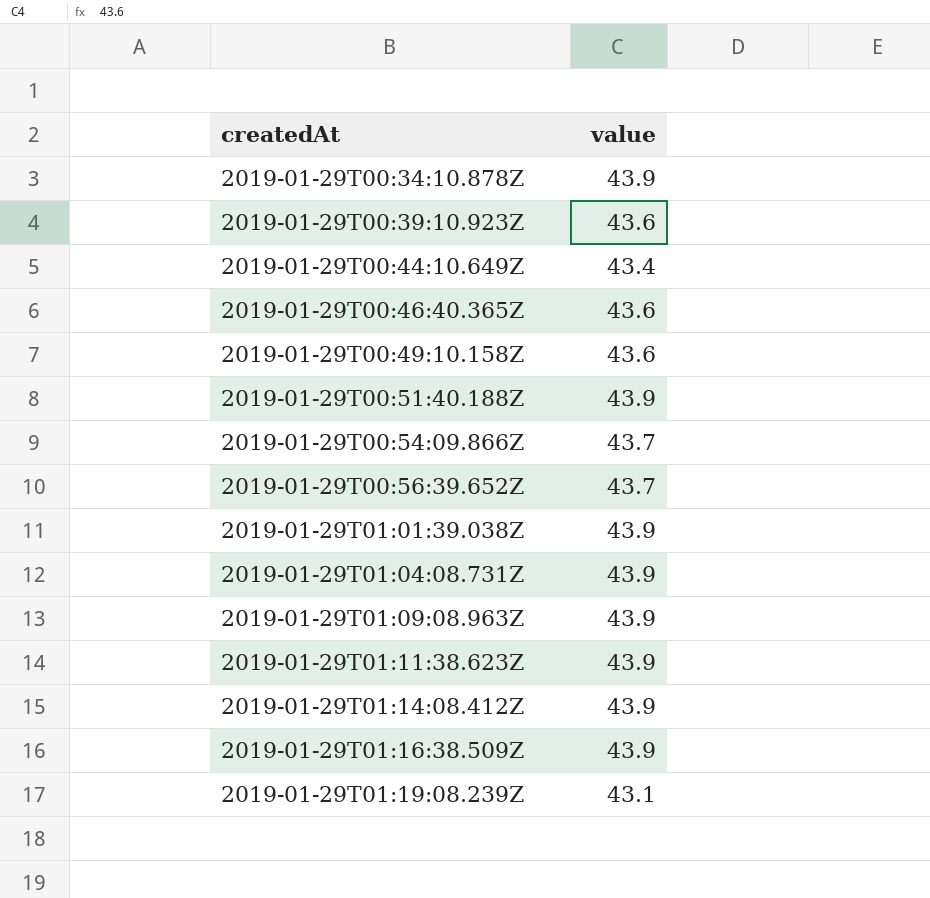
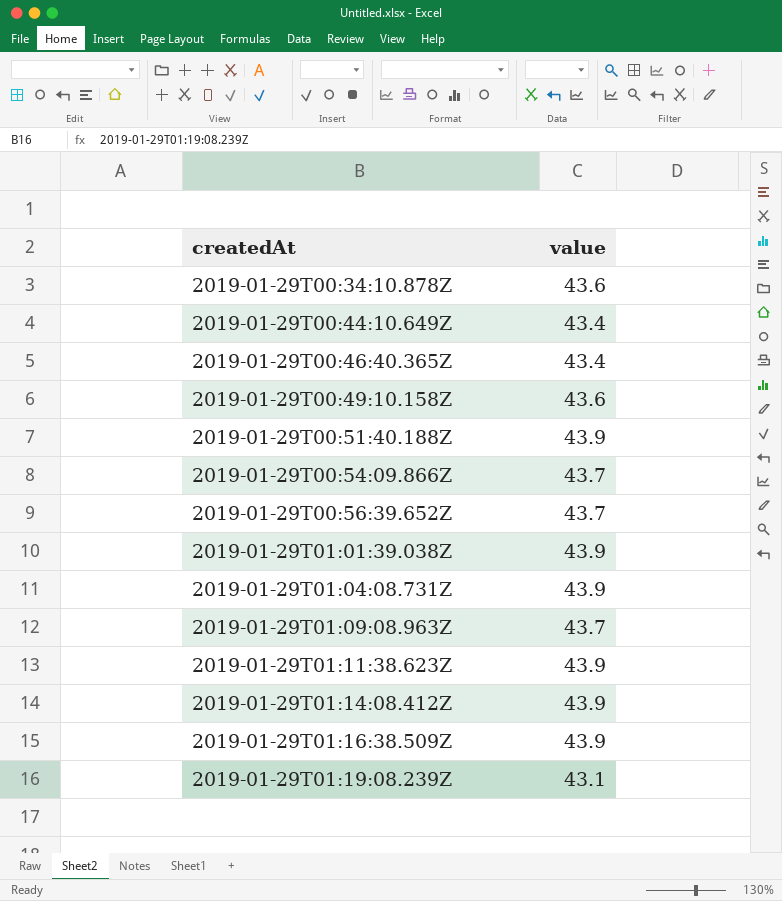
row 2019-01-29T00:39:10.923Z: 43.6 -> none
2019-01-29T00:34:10.878Z | value: 43.9 -> 43.6
2019-01-29T00:46:40.365Z | value: 43.6 -> 43.4
2019-01-29T01:09:08.963Z | value: 43.9 -> 43.7

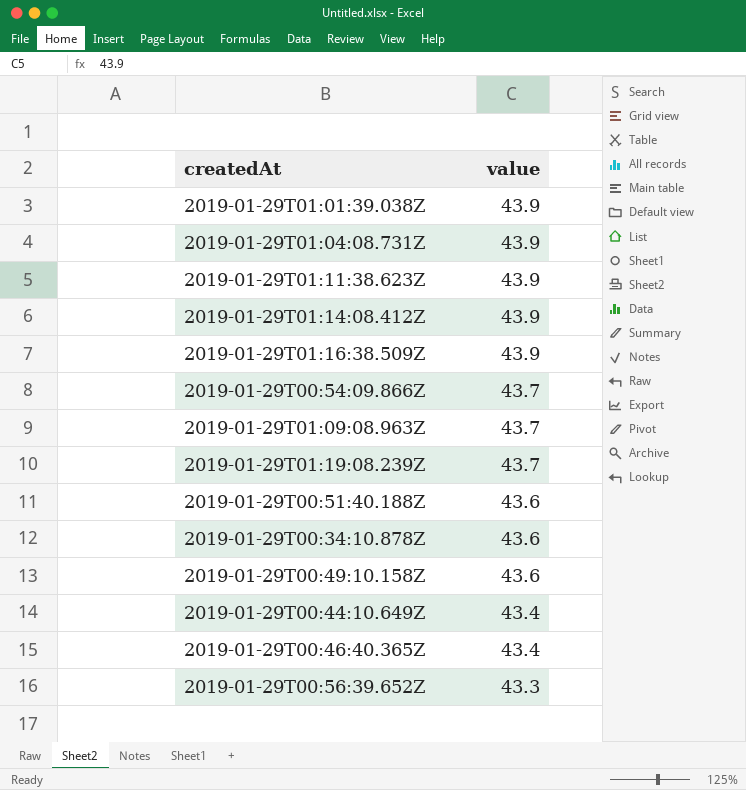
row order: createdAt ascending -> value descending
2019-01-29T01:19:08.239Z | value: 43.1 -> 43.7
2019-01-29T00:51:40.188Z | value: 43.9 -> 43.6
2019-01-29T00:56:39.652Z | value: 43.7 -> 43.3

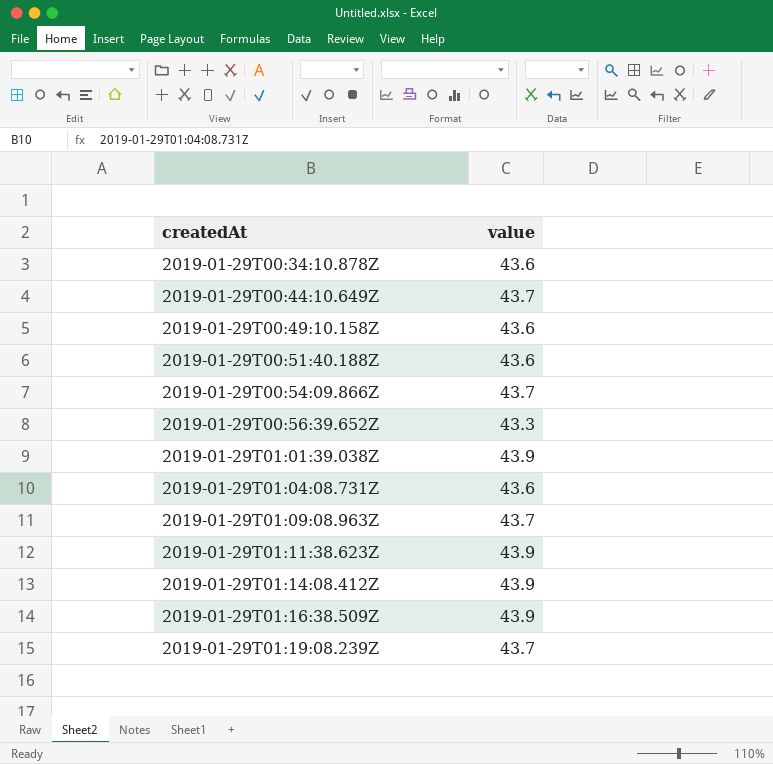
row order: value descending -> createdAt ascending
row 2019-01-29T00:46:40.365Z: 43.4 -> none
2019-01-29T00:44:10.649Z | value: 43.4 -> 43.7
2019-01-29T01:04:08.731Z | value: 43.9 -> 43.6

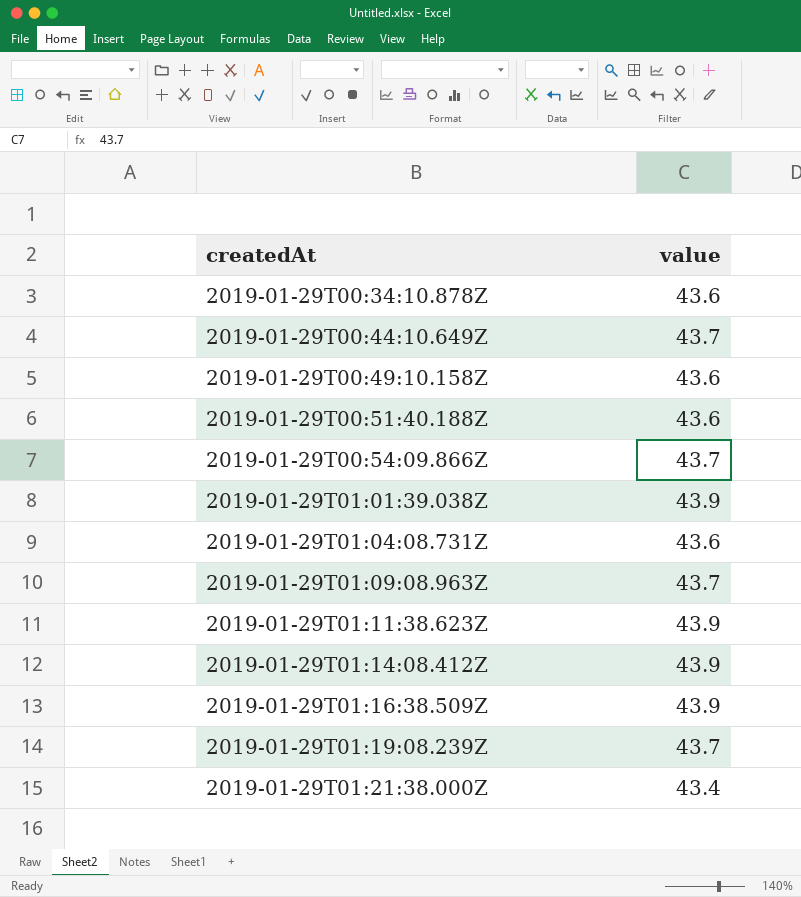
row 2019-01-29T00:56:39.652Z: 43.3 -> none
row 2019-01-29T01:21:38.000Z: none -> 43.4

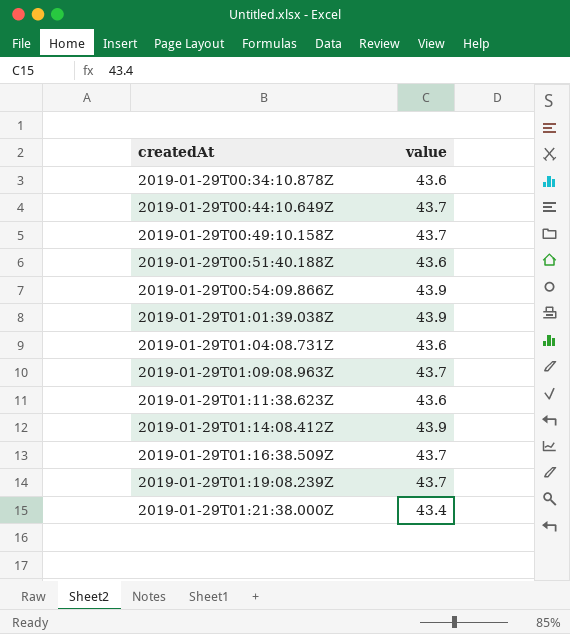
2019-01-29T00:49:10.158Z | value: 43.6 -> 43.7
2019-01-29T00:54:09.866Z | value: 43.7 -> 43.9
2019-01-29T01:11:38.623Z | value: 43.9 -> 43.6
2019-01-29T01:16:38.509Z | value: 43.9 -> 43.7

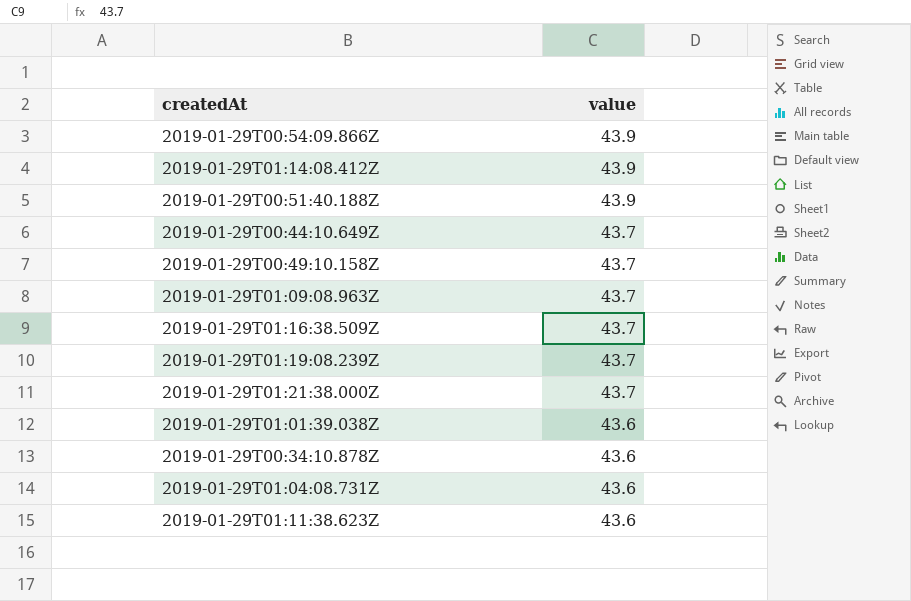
row order: createdAt ascending -> value descending
2019-01-29T00:51:40.188Z | value: 43.6 -> 43.9
2019-01-29T01:21:38.000Z | value: 43.4 -> 43.7
2019-01-29T01:01:39.038Z | value: 43.9 -> 43.6

